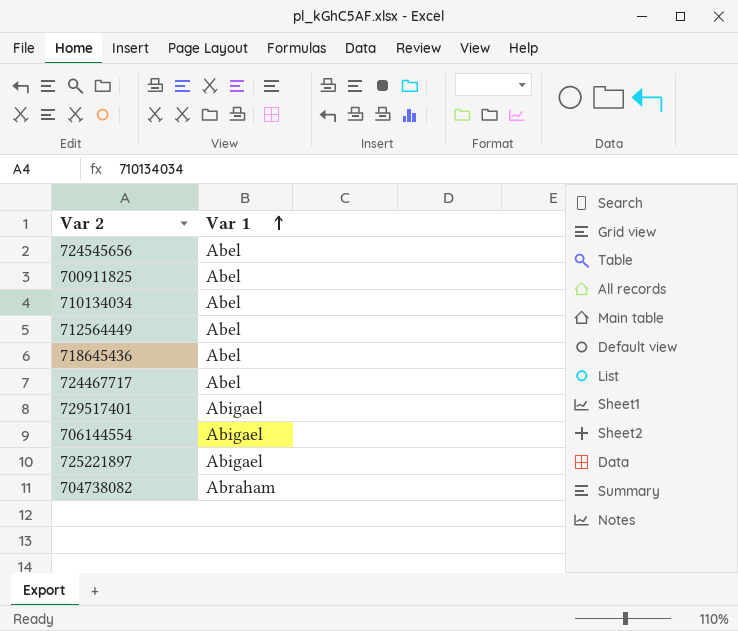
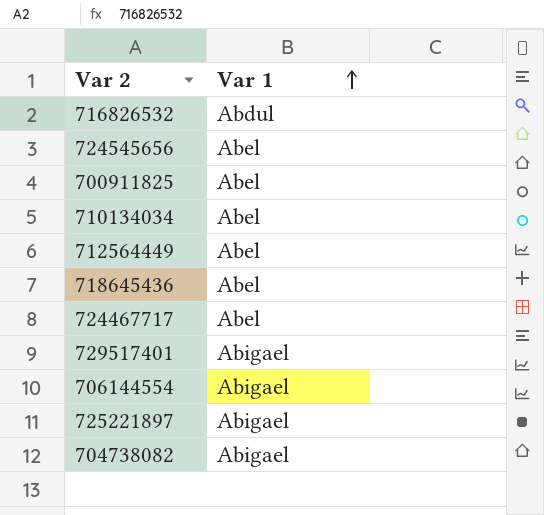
row 716826532: none -> Abdul
704738082 | Var 1: Abraham -> Abigael

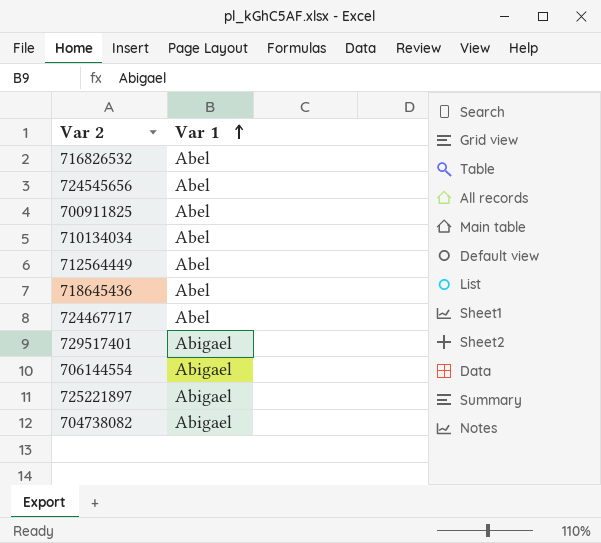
716826532 | Var 1: Abdul -> Abel

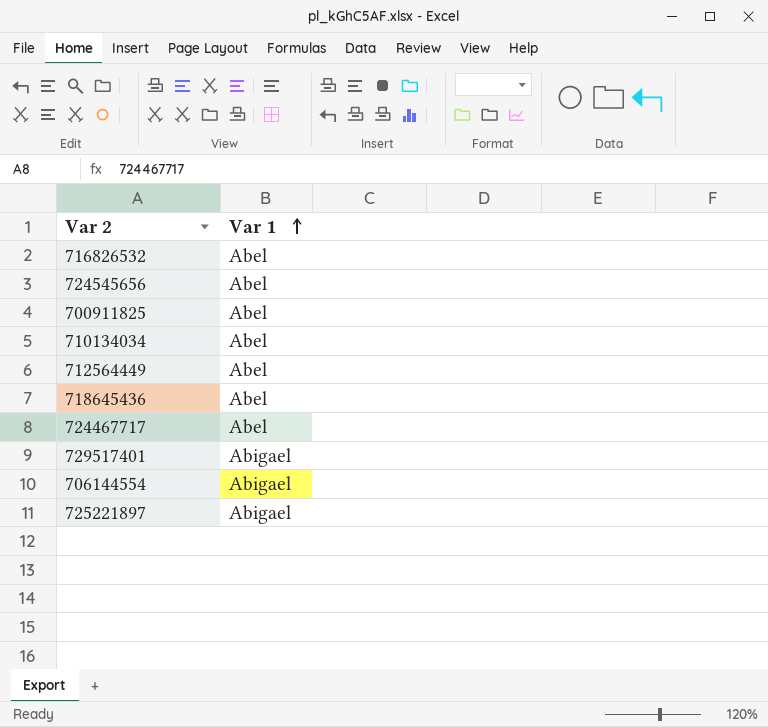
row 704738082: Abigael -> none

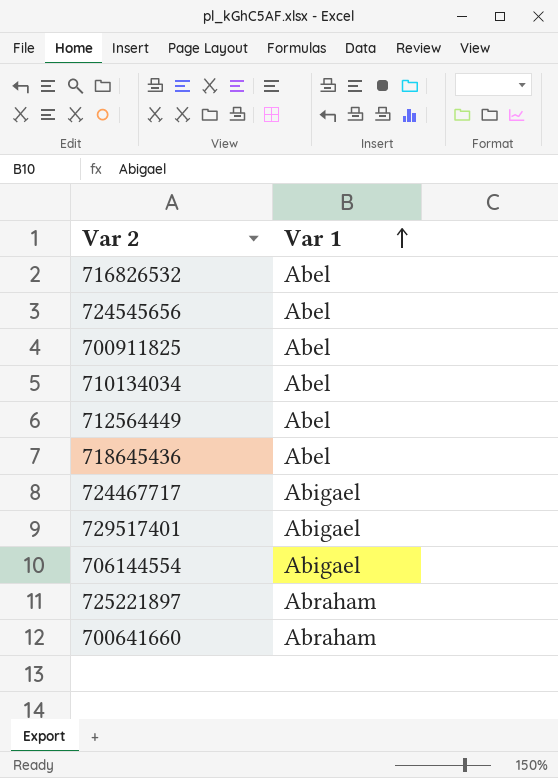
724467717 | Var 1: Abel -> Abigael
725221897 | Var 1: Abigael -> Abraham
row 700641660: none -> Abraham

